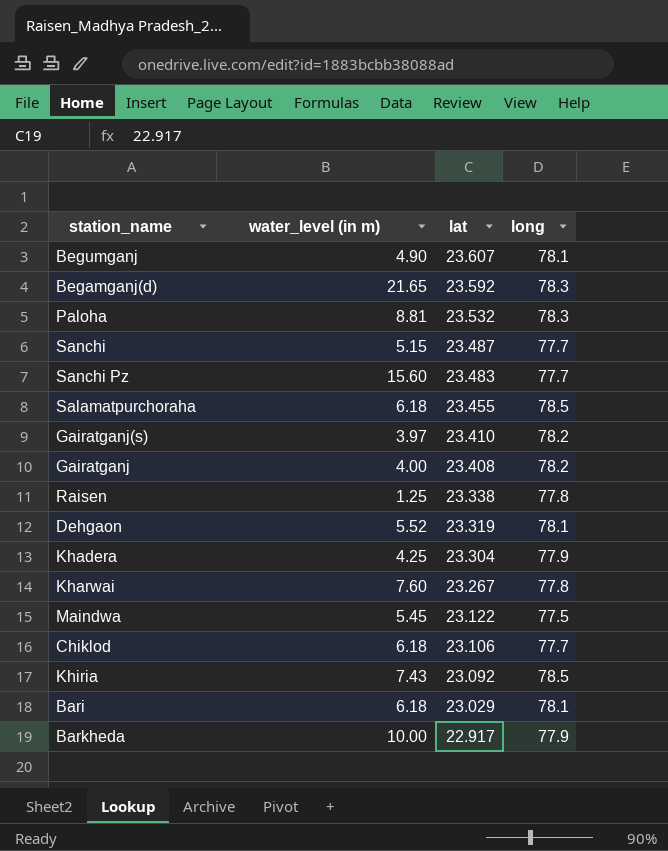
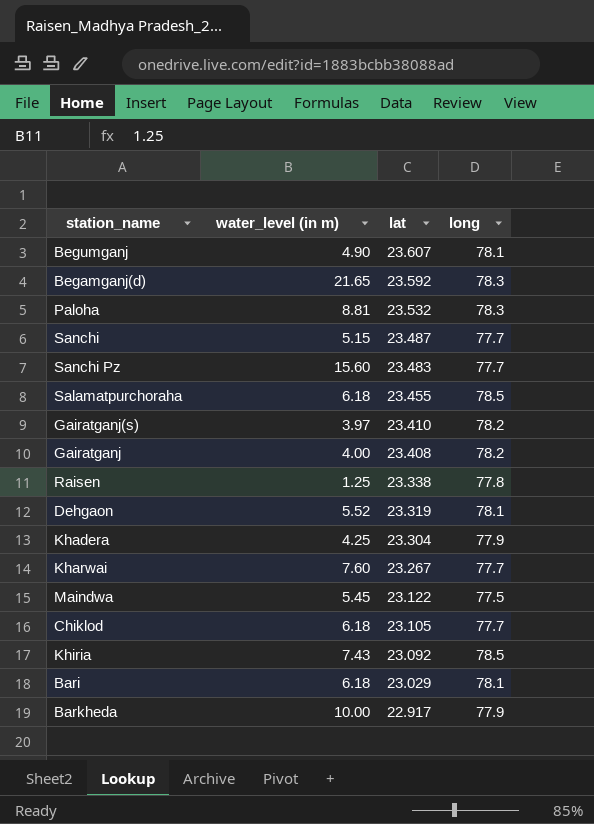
Kharwai | long: 77.8 -> 77.7
Chiklod | lat: 23.106 -> 23.105

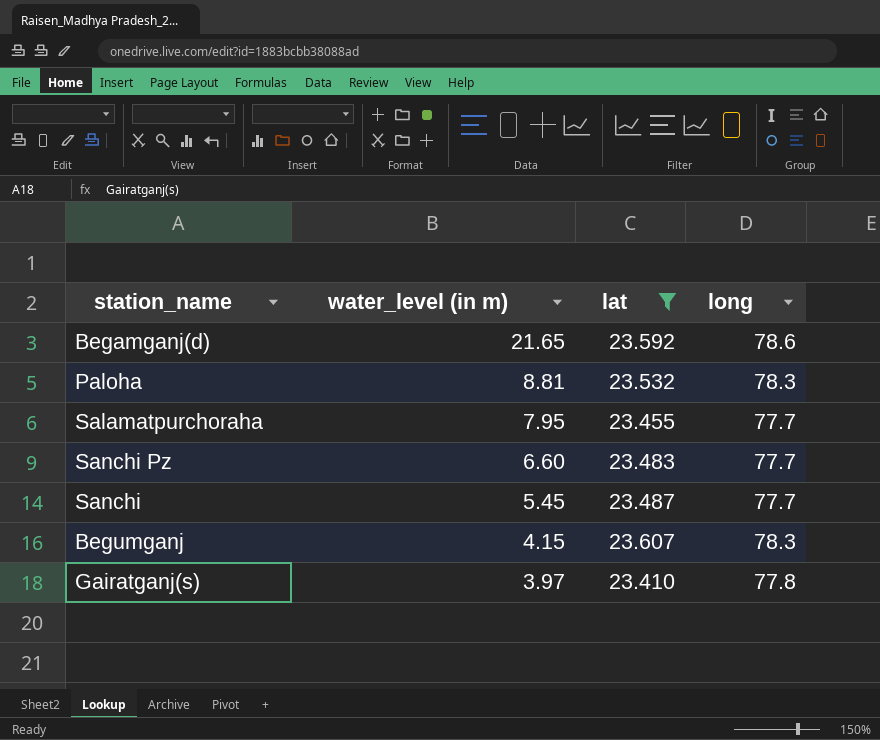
filter: none -> lat >= 23.410
row order: lat descending -> water_level (in m) descending
Begamganj(d) | long: 78.3 -> 78.6
Salamatpurchoraha | water_level (in m): 6.18 -> 7.95
Salamatpurchoraha | long: 78.5 -> 77.7
Sanchi Pz | water_level (in m): 15.60 -> 6.60
Sanchi | water_level (in m): 5.15 -> 5.45
Begumganj | water_level (in m): 4.90 -> 4.15
Begumganj | long: 78.1 -> 78.3
Gairatganj(s) | long: 78.2 -> 77.8

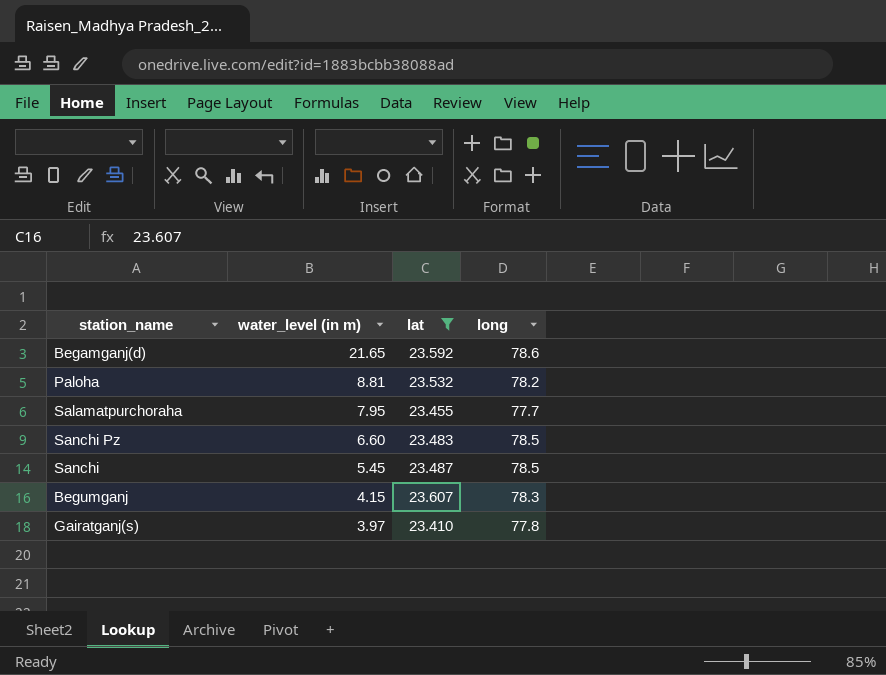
Paloha | long: 78.3 -> 78.2
Sanchi Pz | long: 77.7 -> 78.5
Sanchi | long: 77.7 -> 78.5

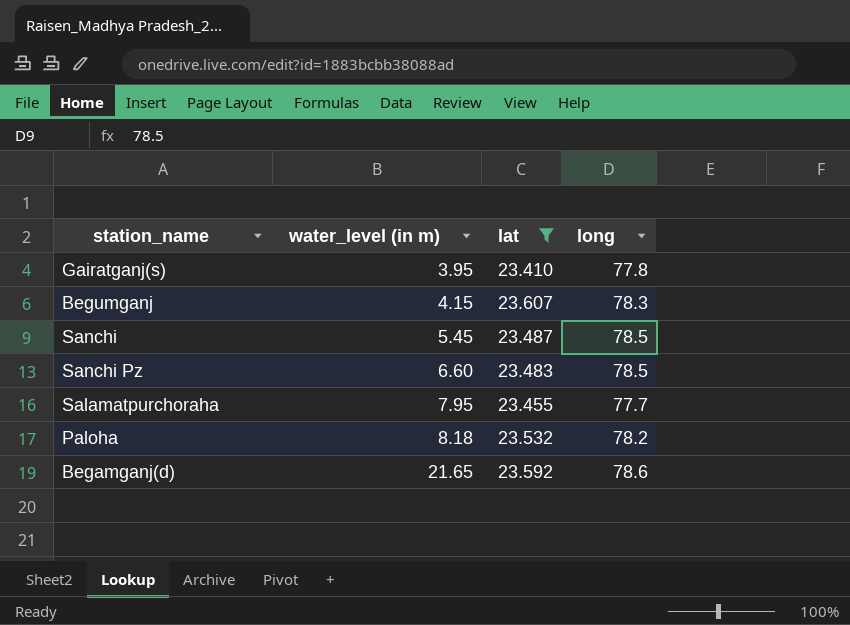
row order: water_level (in m) descending -> water_level (in m) ascending
Gairatganj(s) | water_level (in m): 3.97 -> 3.95
Paloha | water_level (in m): 8.81 -> 8.18

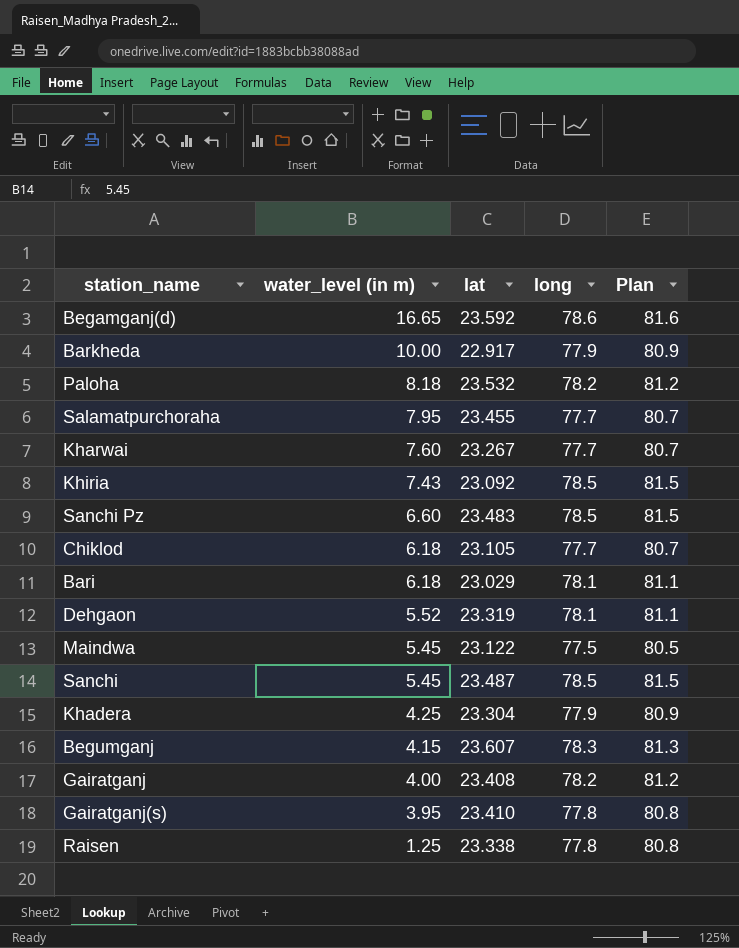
filter: lat >= 23.410 -> none
row order: water_level (in m) ascending -> water_level (in m) descending
column Plan | formula: none -> [long] + 3
Begamganj(d) | water_level (in m): 21.65 -> 16.65

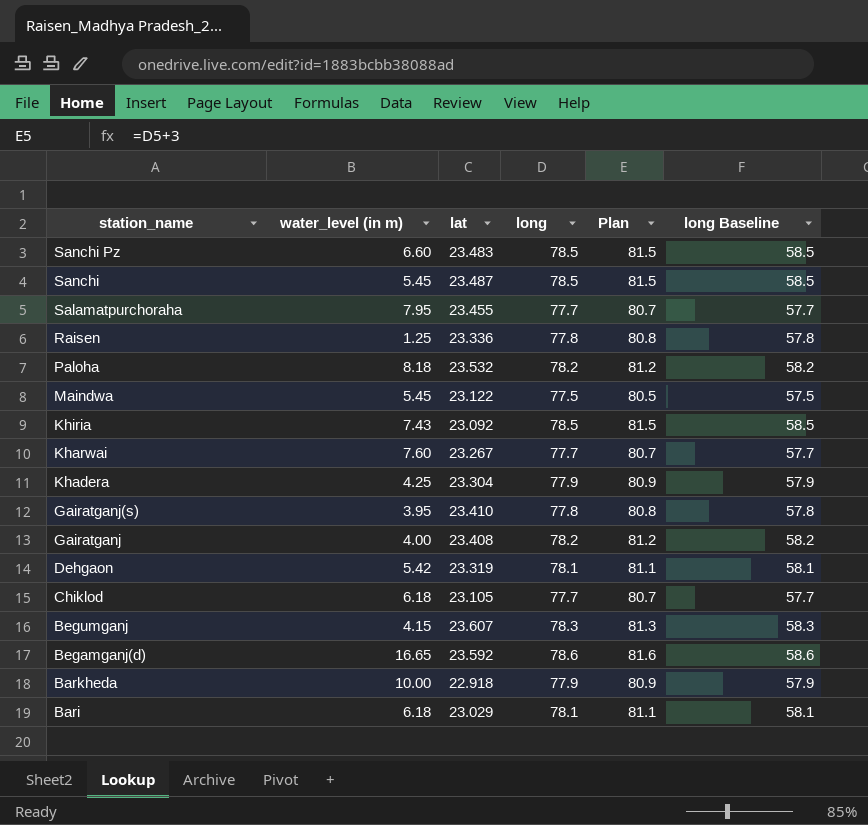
row order: water_level (in m) descending -> station_name descending
column long Baseline | formula: none -> [long] - 20
Raisen | lat: 23.338 -> 23.336
Dehgaon | water_level (in m): 5.52 -> 5.42
Barkheda | lat: 22.917 -> 22.918

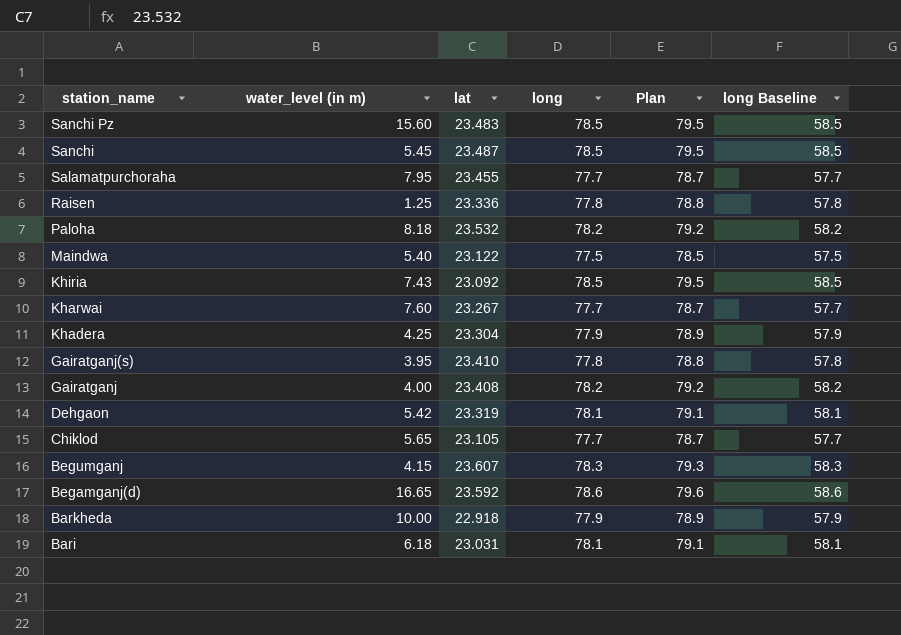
column Plan | formula: [long] + 3 -> [long] + 1
Sanchi Pz | water_level (in m): 6.60 -> 15.60
Maindwa | water_level (in m): 5.45 -> 5.40
Chiklod | water_level (in m): 6.18 -> 5.65
Bari | lat: 23.029 -> 23.031

